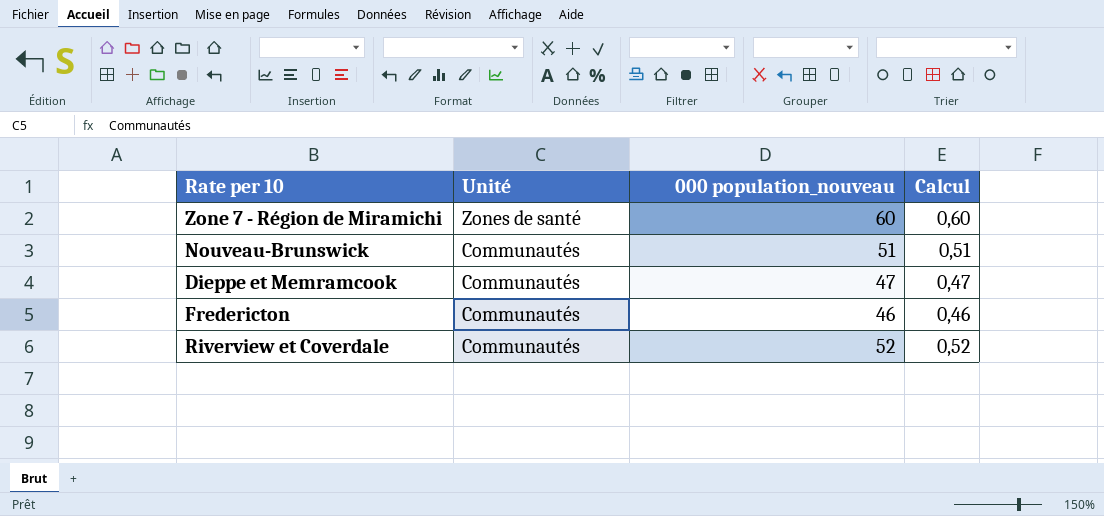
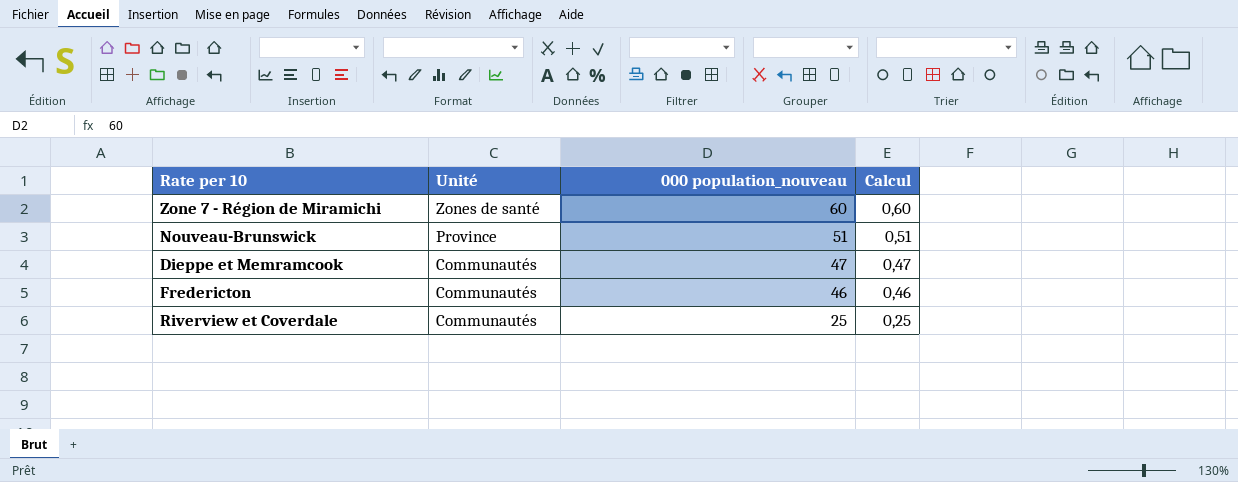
Nouveau-Brunswick | Unité: Communautés -> Province
Riverview et Coverdale | 000 population_nouveau: 52 -> 25
Riverview et Coverdale | Calcul: 0,52 -> 0,25

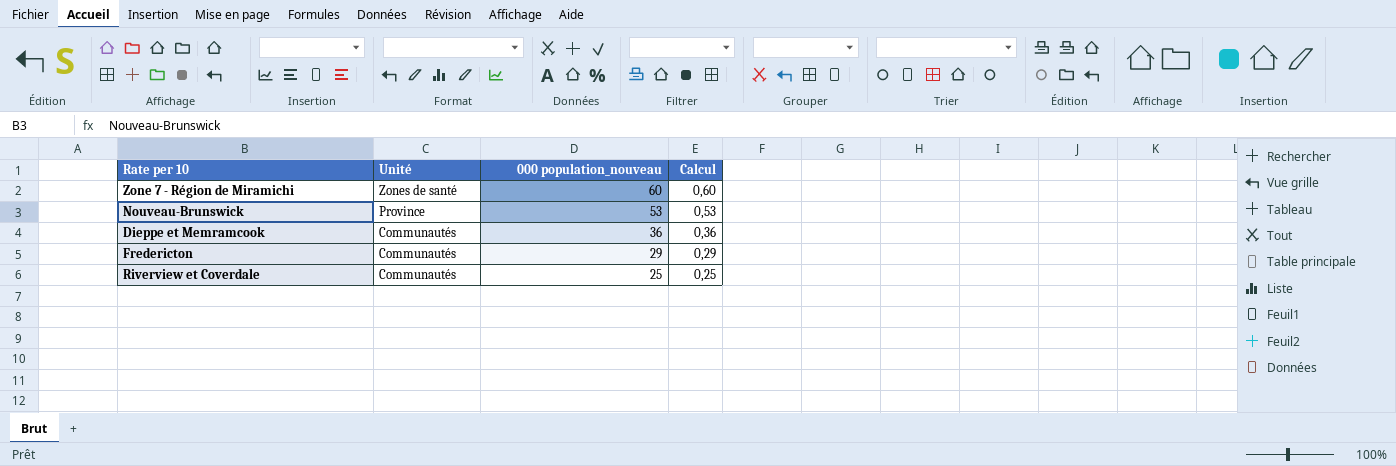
Nouveau-Brunswick | 000 population_nouveau: 51 -> 53
Nouveau-Brunswick | Calcul: 0,51 -> 0,53
Dieppe et Memramcook | 000 population_nouveau: 47 -> 36
Dieppe et Memramcook | Calcul: 0,47 -> 0,36
Fredericton | 000 population_nouveau: 46 -> 29
Fredericton | Calcul: 0,46 -> 0,29

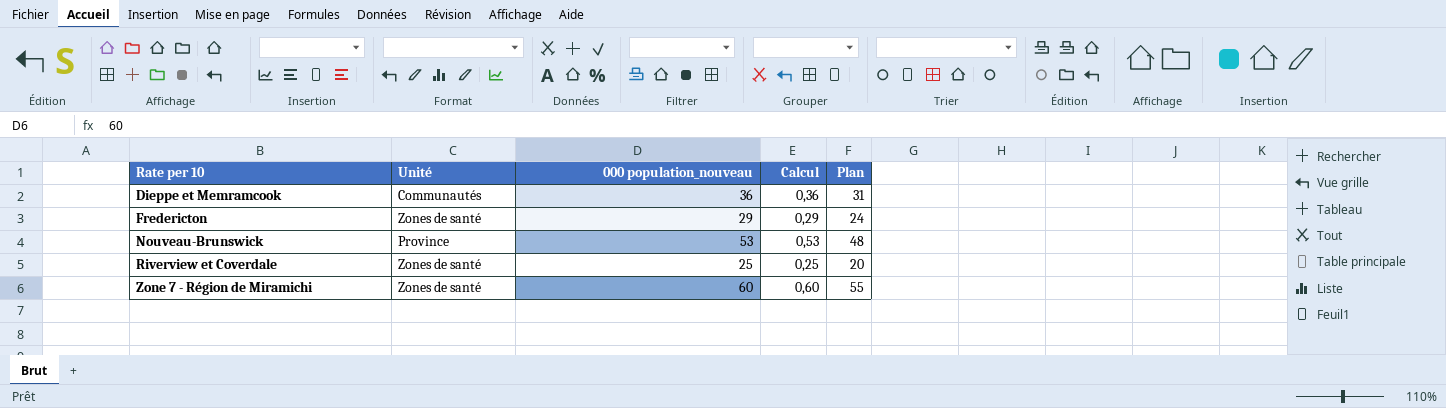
row order: Unité descending -> Rate per 10 ascending
column Plan | formula: none -> [000 population_nouveau] - 5
Fredericton | Unité: Communautés -> Zones de santé
Riverview et Coverdale | Unité: Communautés -> Zones de santé

